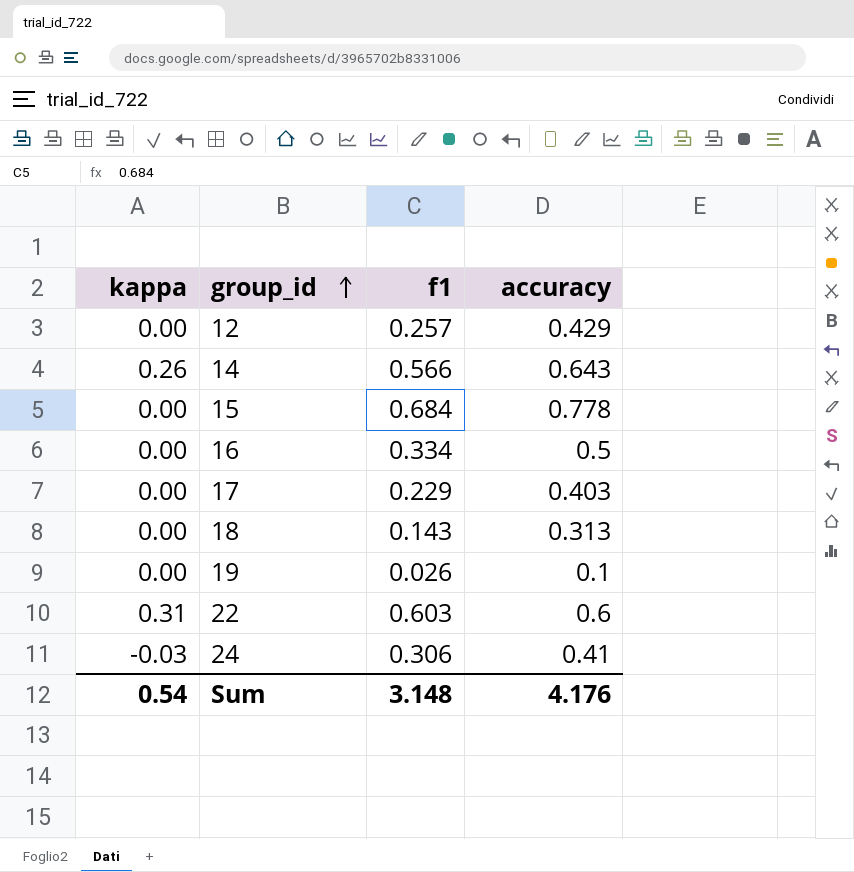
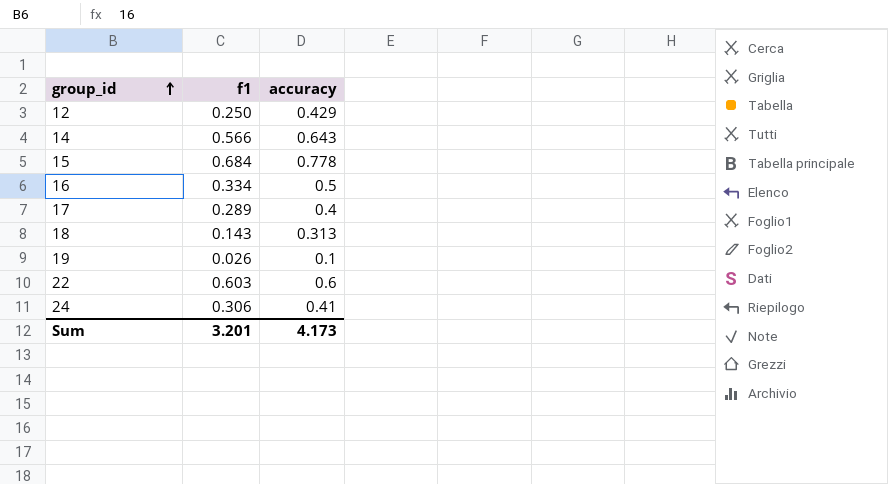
column kappa | position: 1 -> none
12 | f1: 0.257 -> 0.250
17 | f1: 0.229 -> 0.289
17 | accuracy: 0.403 -> 0.4
Sum | f1: 3.148 -> 3.201
Sum | accuracy: 4.176 -> 4.173

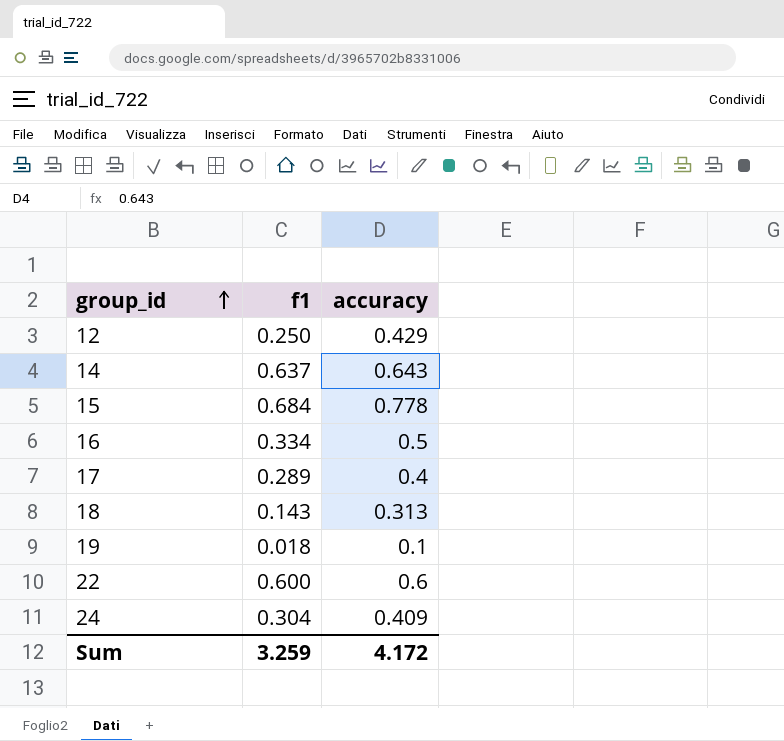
14 | f1: 0.566 -> 0.637
19 | f1: 0.026 -> 0.018
22 | f1: 0.603 -> 0.600
24 | f1: 0.306 -> 0.304
24 | accuracy: 0.41 -> 0.409
Sum | f1: 3.201 -> 3.259
Sum | accuracy: 4.173 -> 4.172

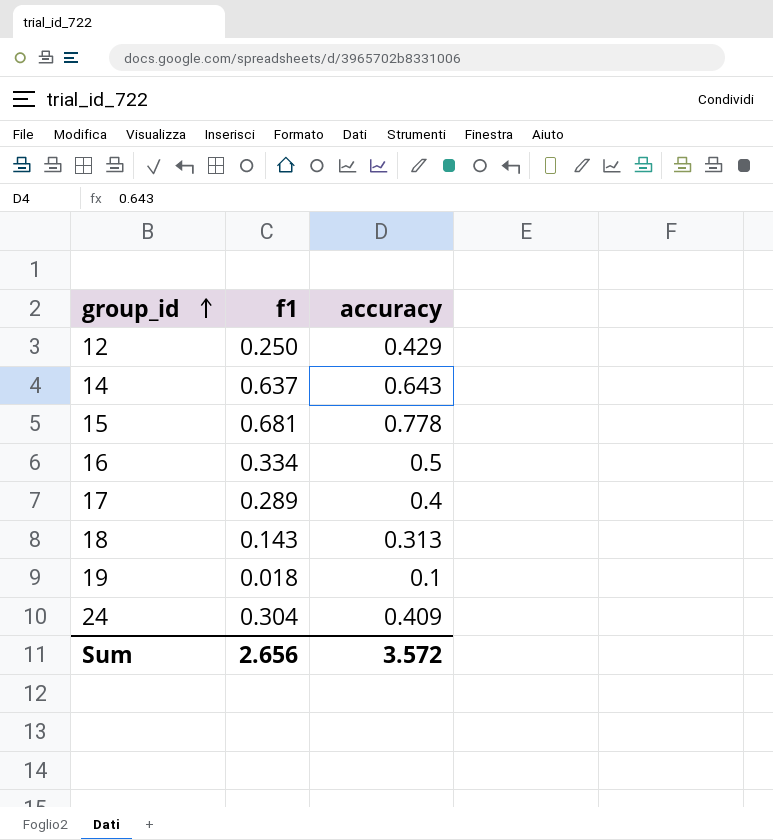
row 22: 0.600 | 0.6 -> none
15 | f1: 0.684 -> 0.681
Sum | f1: 3.259 -> 2.656
Sum | accuracy: 4.172 -> 3.572

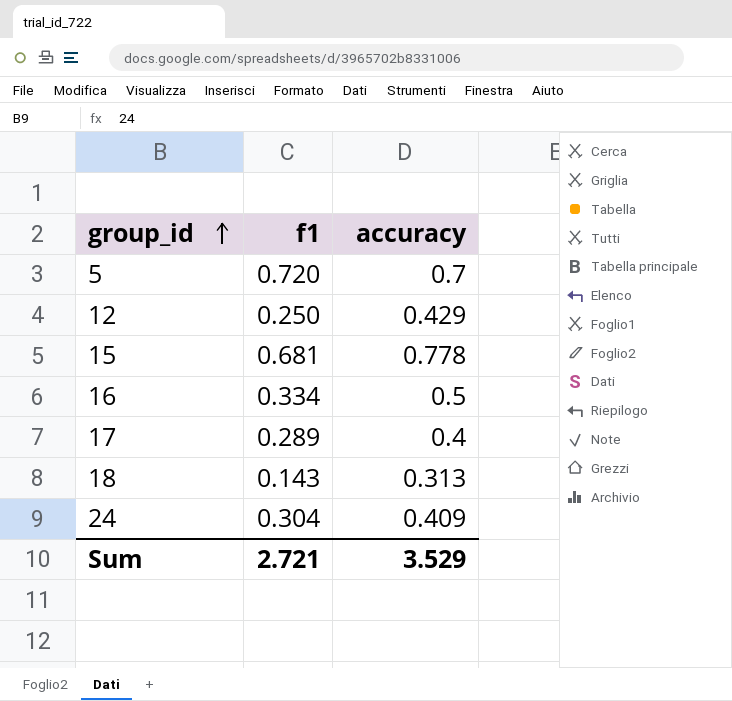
row 14: 0.637 | 0.643 -> none
row 19: 0.018 | 0.1 -> none
row 5: none -> 0.720 | 0.7
Sum | f1: 2.656 -> 2.721
Sum | accuracy: 3.572 -> 3.529

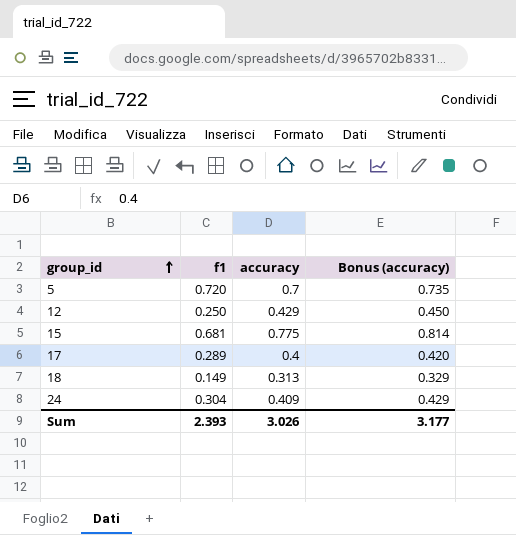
column Bonus (accuracy) | formula: none -> [accuracy] * 1.05
row 16: 0.334 | 0.5 -> none
15 | accuracy: 0.778 -> 0.775
18 | f1: 0.143 -> 0.149
Sum | f1: 2.721 -> 2.393
Sum | accuracy: 3.529 -> 3.026

